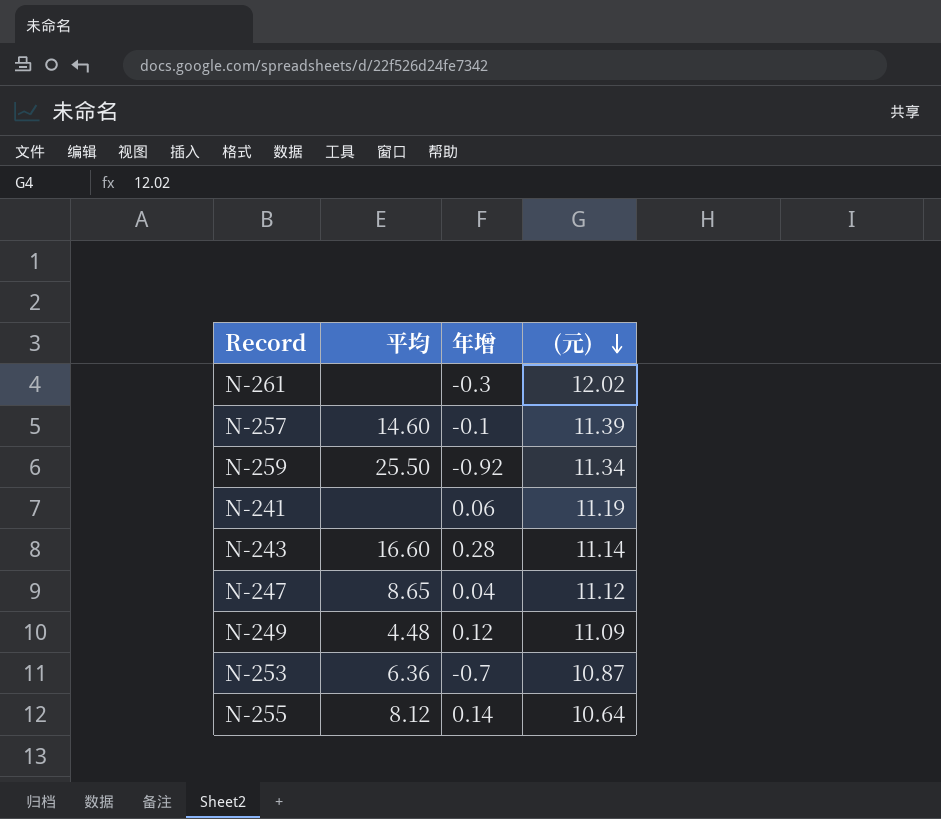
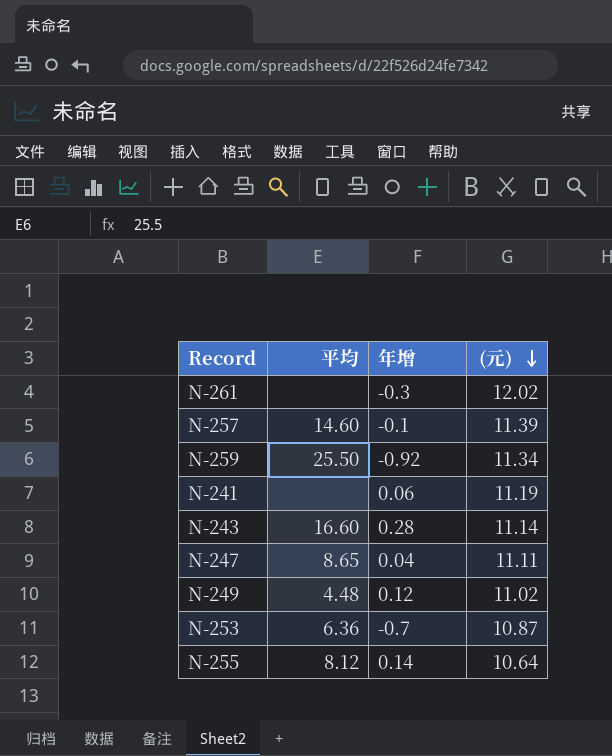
N-247 | (元): 11.12 -> 11.11
N-249 | (元): 11.09 -> 11.02

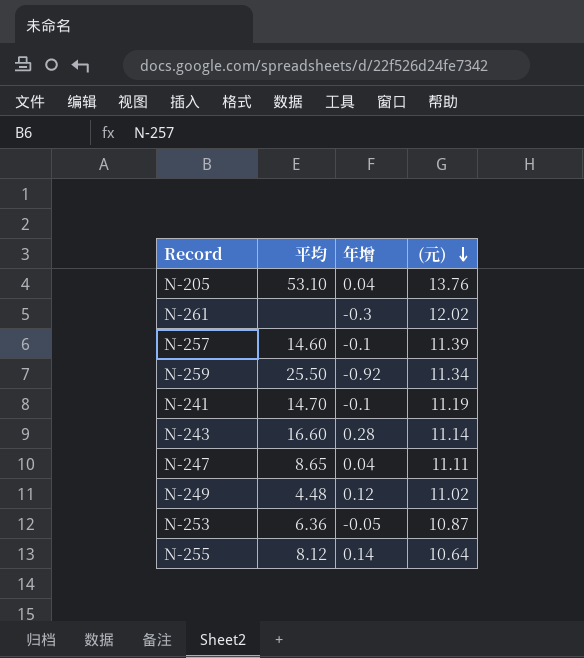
row N-205: none -> 53.10 | 0.04 | 13.76
N-241 | 平均: none -> 14.70
N-241 | 年增: 0.06 -> -0.1
N-253 | 年增: -0.7 -> -0.05

